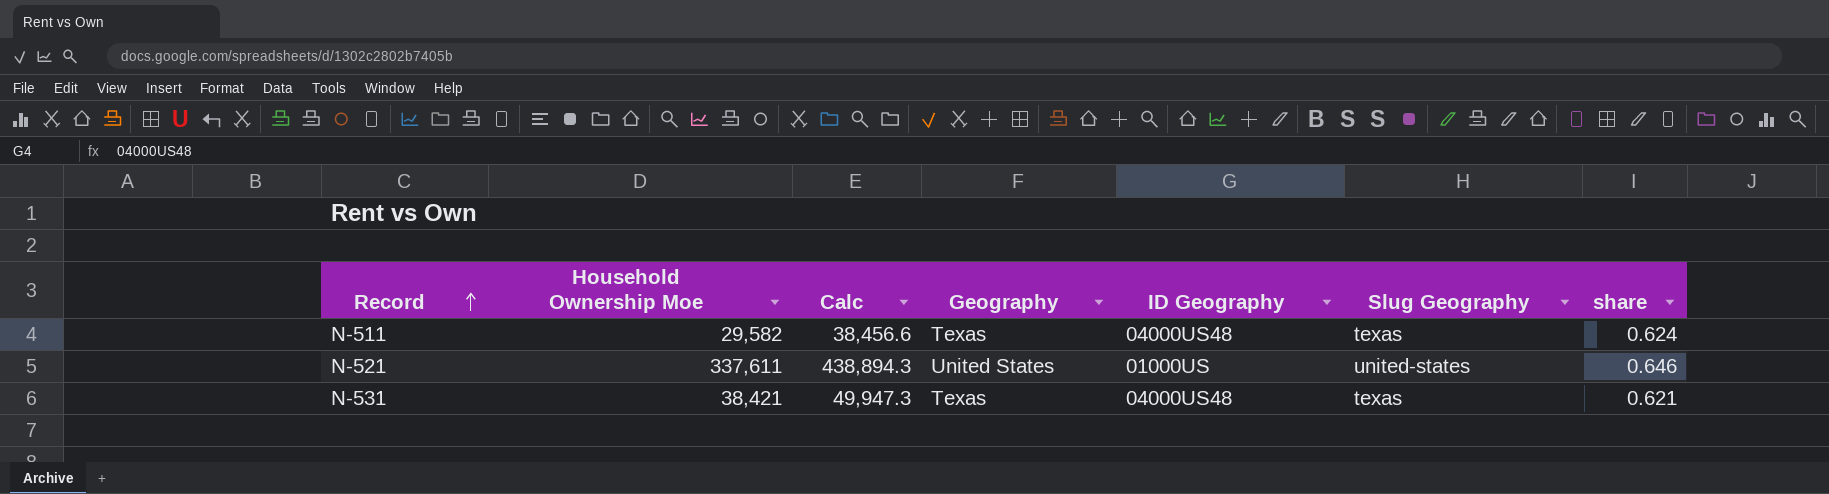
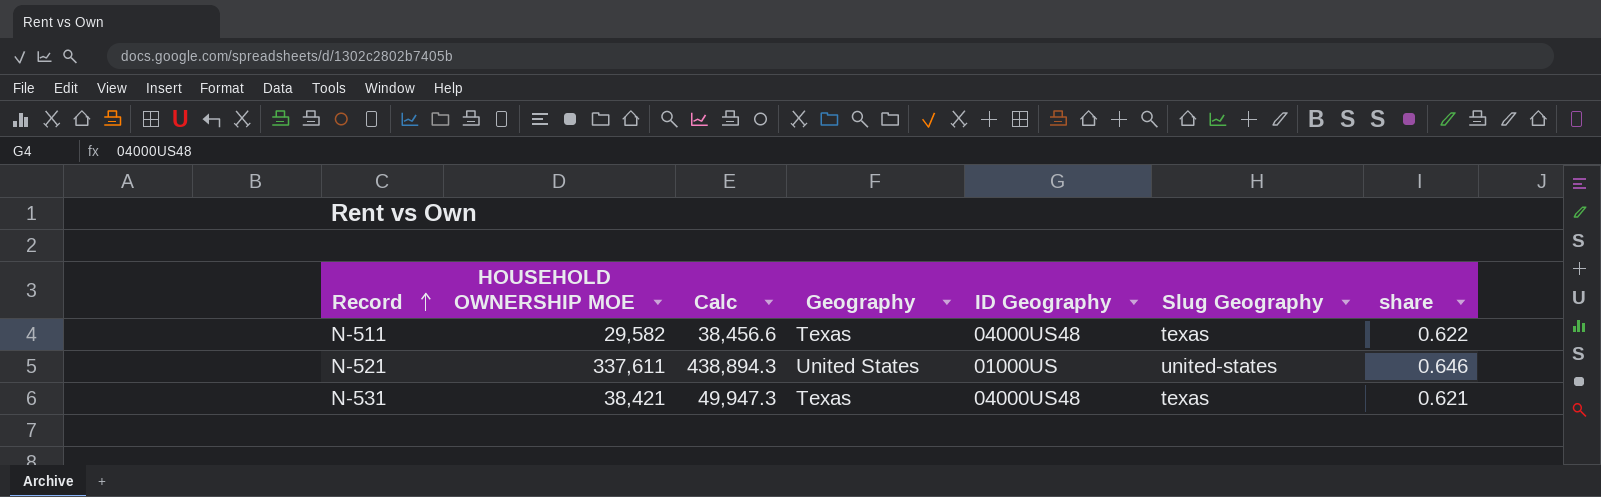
column name: Household Ownership Moe -> HOUSEHOLD OWNERSHIP MOE
N-511 | share: 0.624 -> 0.622

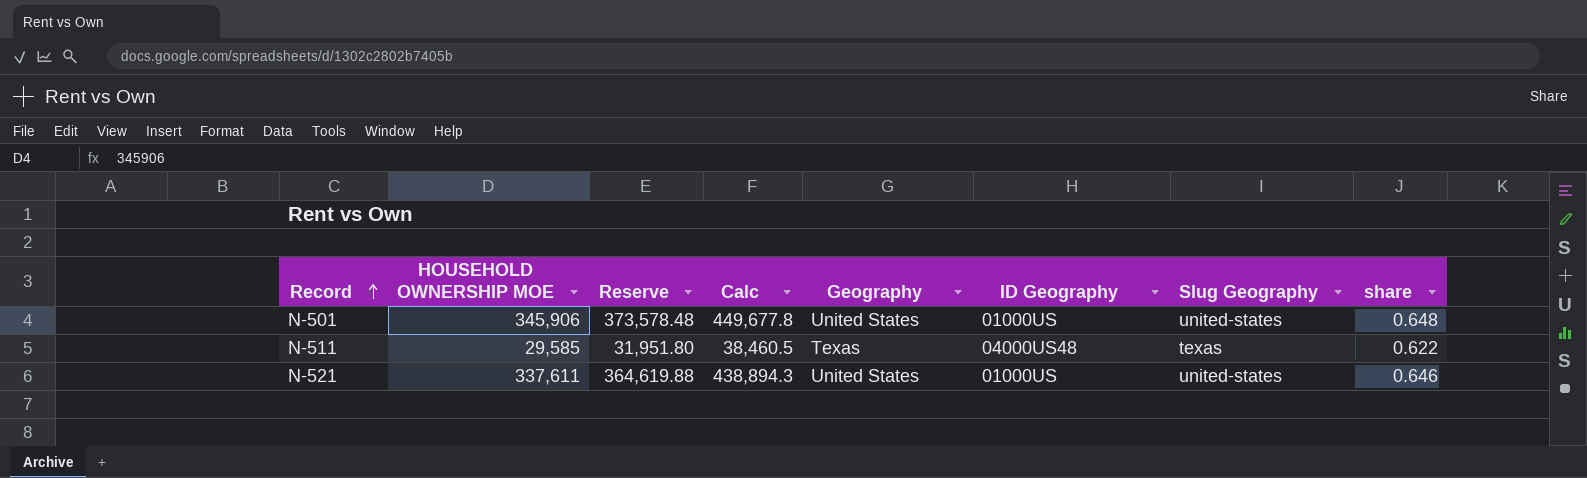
column Reserve | formula: none -> [HOUSEHOLD OWNERSHIP MOE] * 1.08
row N-531: 38,421 | 49,947.3 | Texas | 04000US48 | texas | 0.621 -> none
row N-501: none -> 345,906 | 373,578.48 | 449,677.8 | United States | 01000US | united-states | 0.648
N-511 | HOUSEHOLD OWNERSHIP MOE: 29,582 -> 29,585
N-511 | Calc: 38,456.6 -> 38,460.5

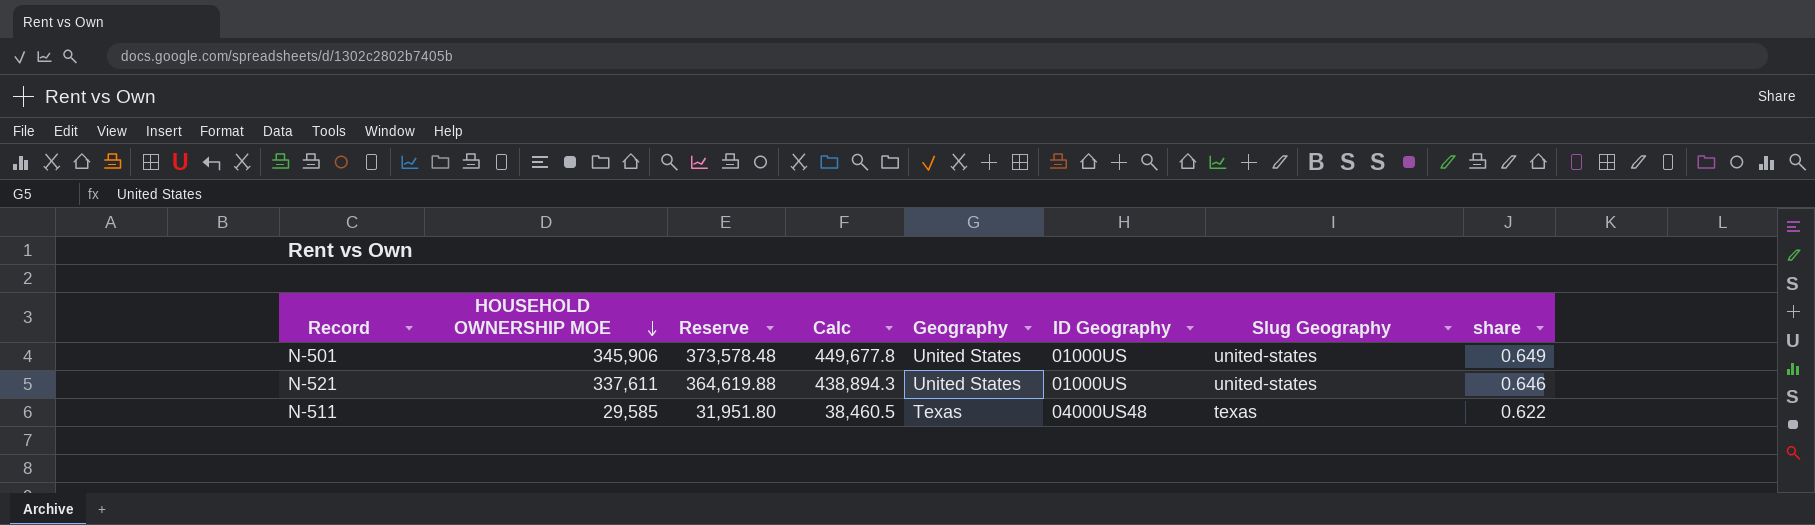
row order: Record ascending -> HOUSEHOLD OWNERSHIP MOE descending
N-501 | share: 0.648 -> 0.649

